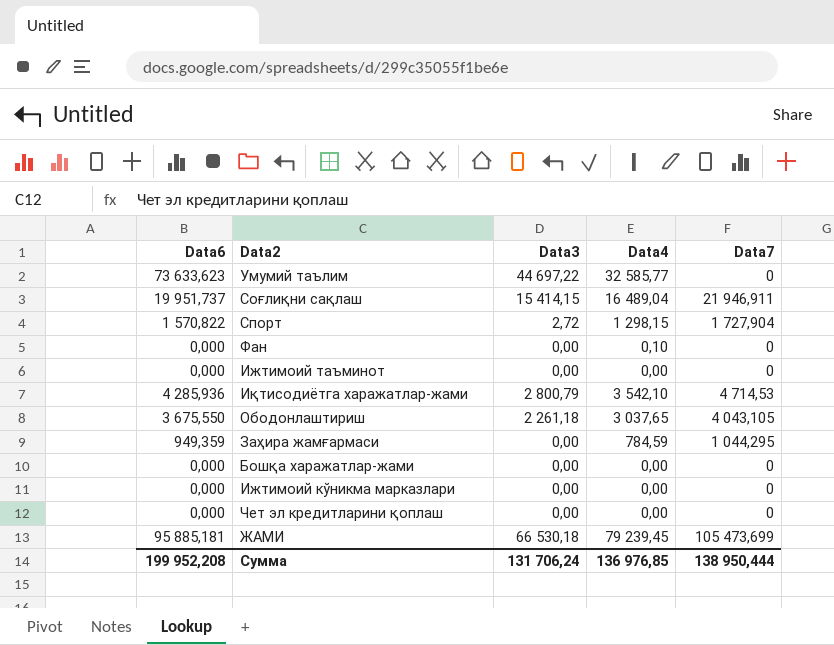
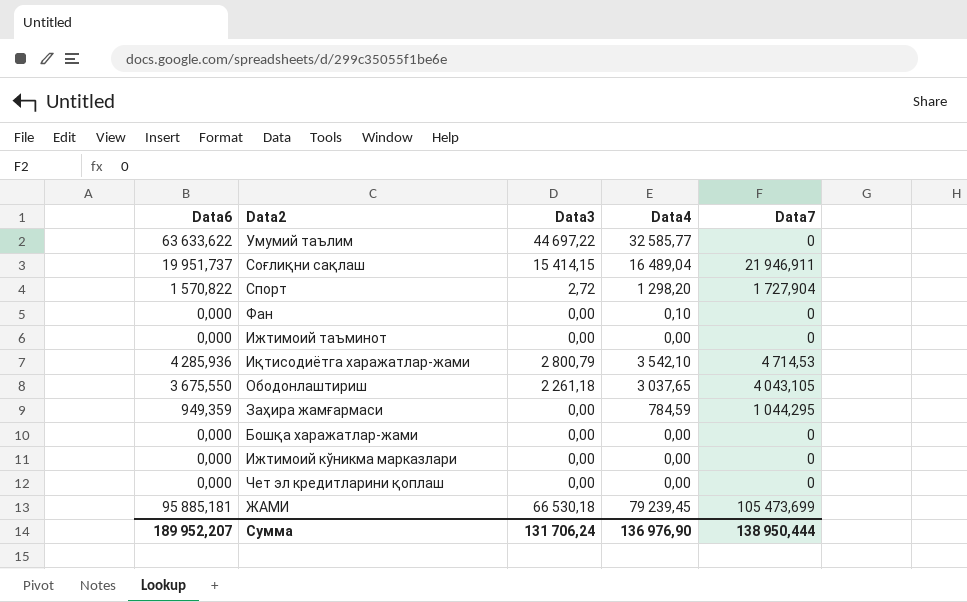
Умумий таълим | Data6: 73 633,623 -> 63 633,622
Спорт | Data4: 1 298,15 -> 1 298,20
Сумма | Data6: 199 952,208 -> 189 952,207
Сумма | Data4: 136 976,85 -> 136 976,90

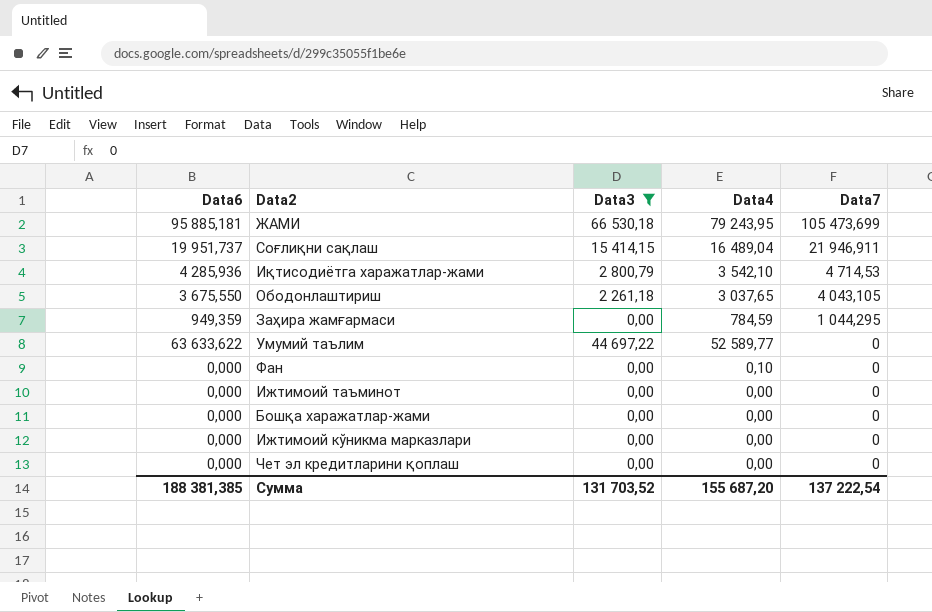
filter: none -> Data3 != 2,72
row order: none -> Data7 descending
ЖАМИ | Data4: 79 239,45 -> 79 243,95
Умумий таълим | Data4: 32 585,77 -> 52 589,77
Сумма | Data6: 189 952,207 -> 188 381,385
Сумма | Data3: 131 706,24 -> 131 703,52
Сумма | Data4: 136 976,90 -> 155 687,20
Сумма | Data7: 138 950,444 -> 137 222,54

